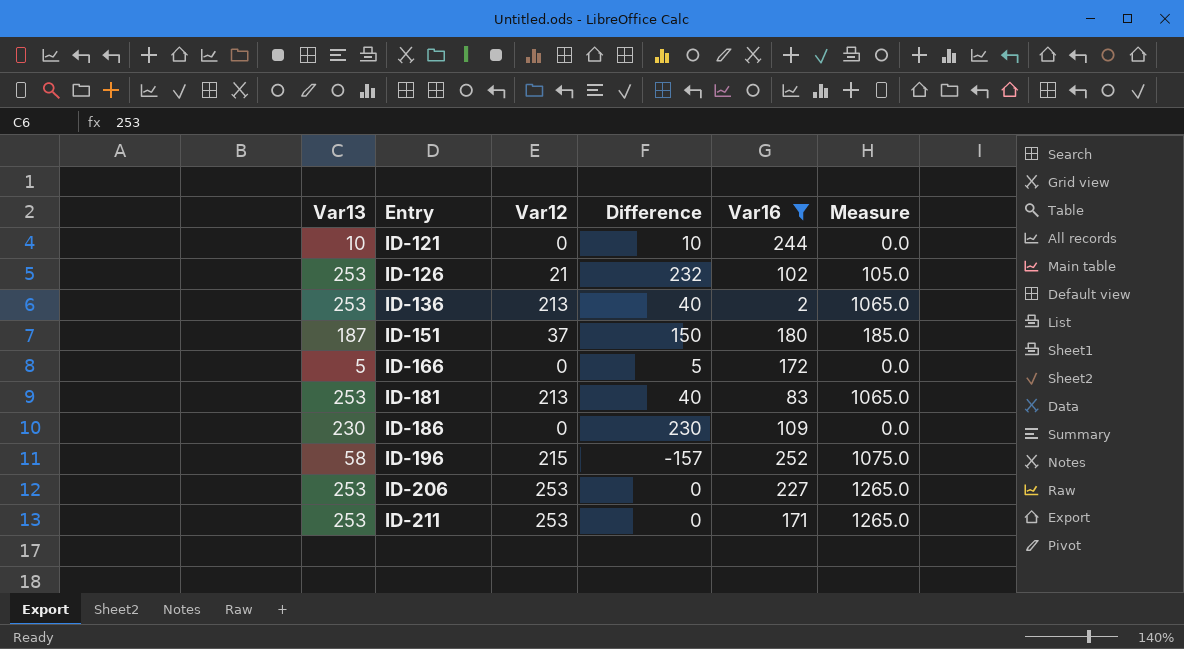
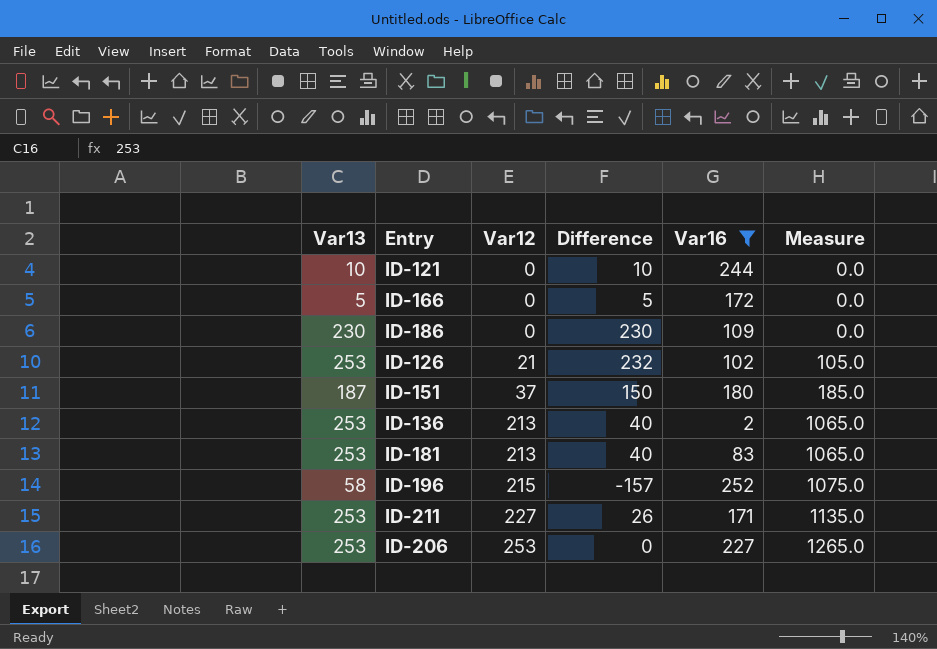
row order: Entry ascending -> Var12 ascending
ID-211 | Var12: 253 -> 227
ID-211 | Difference: 0 -> 26
ID-211 | Measure: 1265.0 -> 1135.0

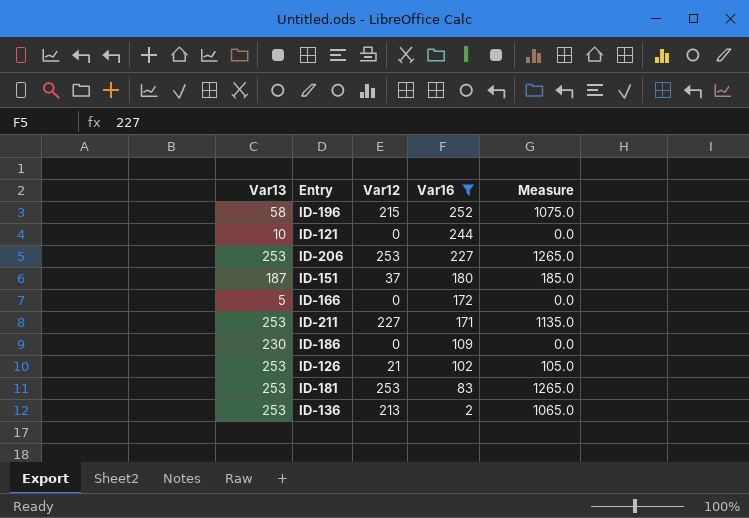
row order: Var12 ascending -> Var16 descending
column Difference | formula: [Var13] - [Var12] -> none
ID-181 | Var12: 213 -> 253
ID-181 | Measure: 1065.0 -> 1265.0

